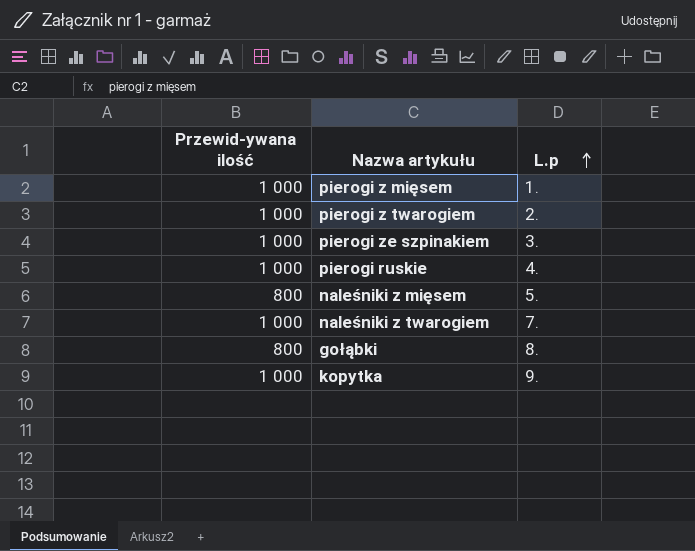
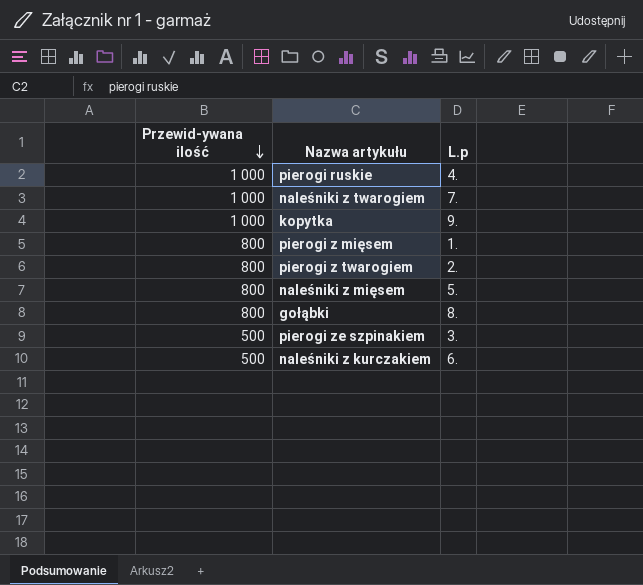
row order: L.p ascending -> Przewid-ywana ilość descending
pierogi z mięsem | Przewid-ywana ilość: 1 000 -> 800
pierogi z twarogiem | Przewid-ywana ilość: 1 000 -> 800
pierogi ze szpinakiem | Przewid-ywana ilość: 1 000 -> 500
row naleśniki z kurczakiem: none -> 500 | 6.

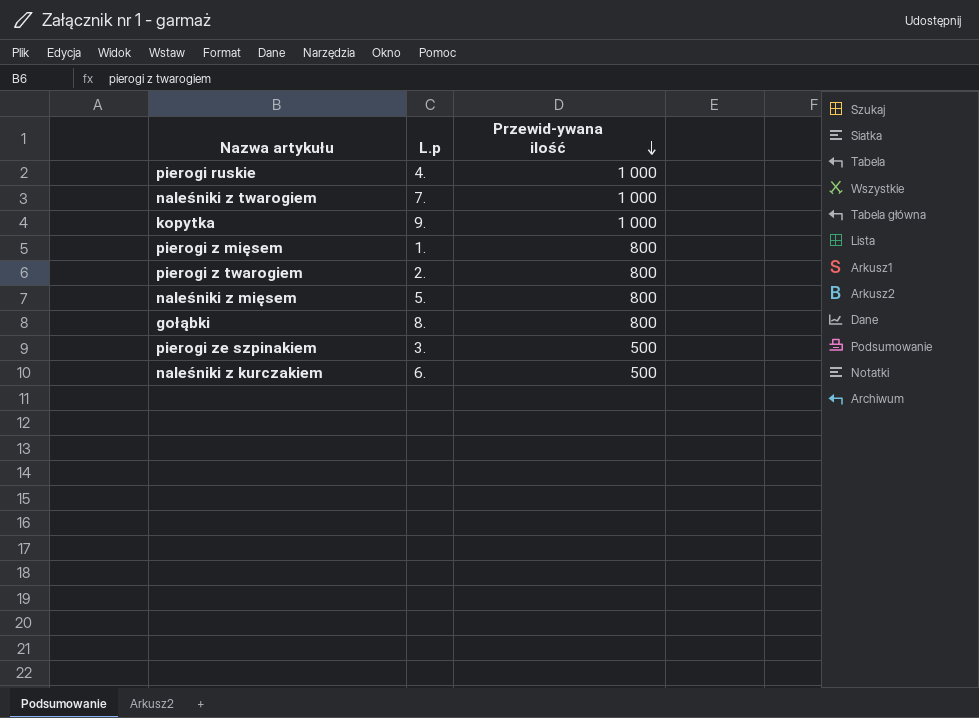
column Przewid-ywana ilość | position: 1 -> 3

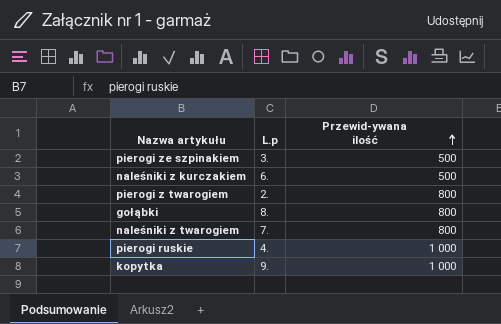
row order: Przewid-ywana ilość descending -> Przewid-ywana ilość ascending
row pierogi z mięsem: 1. | 800 -> none
row naleśniki z mięsem: 5. | 800 -> none
naleśniki z twarogiem | Przewid-ywana ilość: 1 000 -> 800

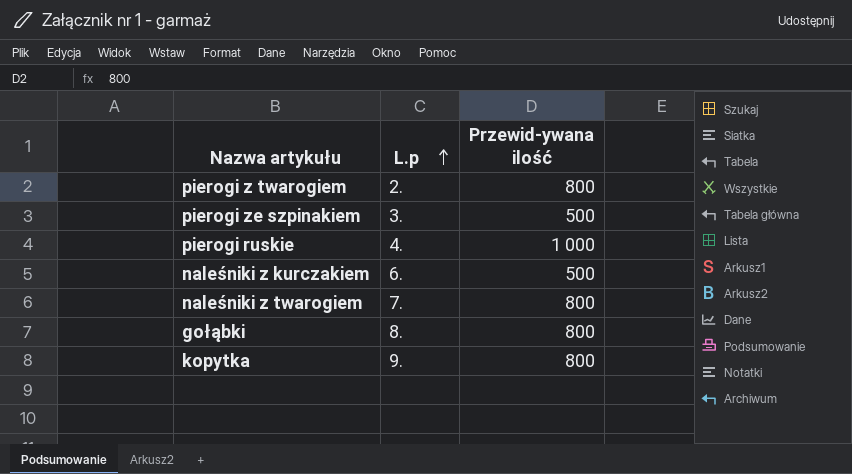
row order: Przewid-ywana ilość ascending -> L.p ascending
kopytka | Przewid-ywana ilość: 1 000 -> 800

